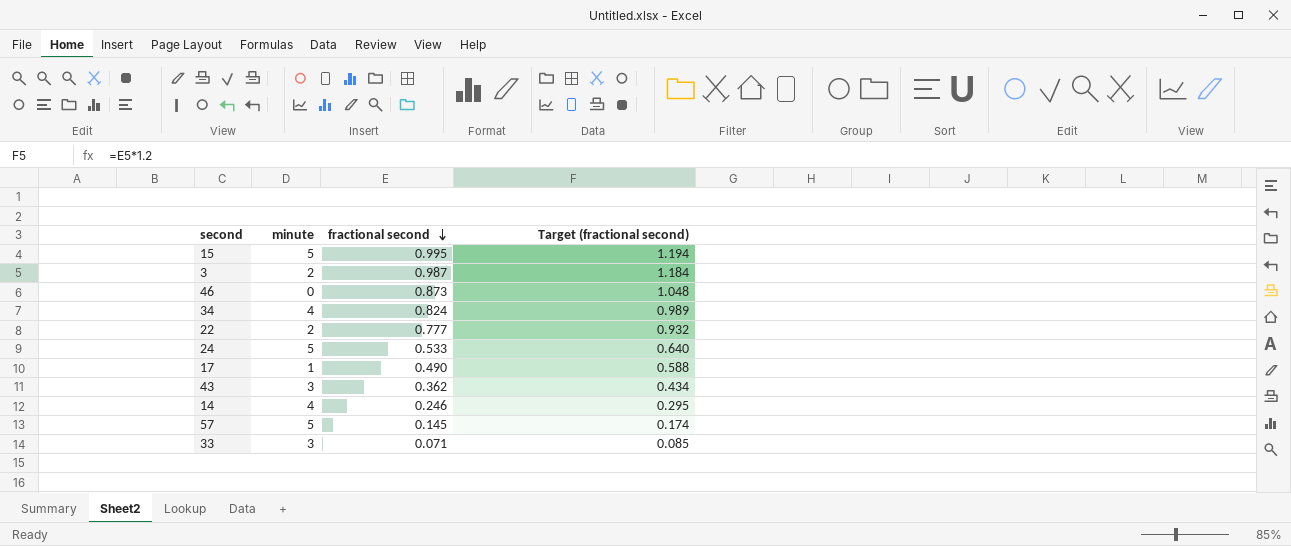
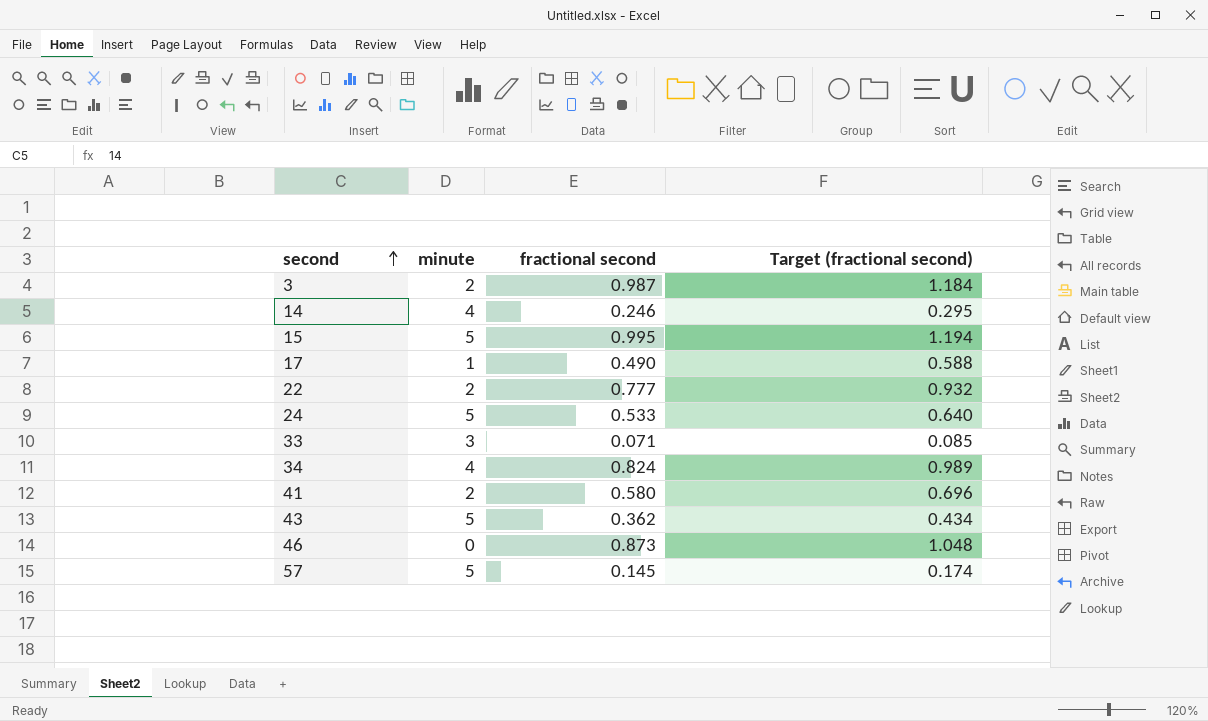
row order: fractional second descending -> second ascending
row 41: none -> 2 | 0.580 | 0.696
43 | minute: 3 -> 5

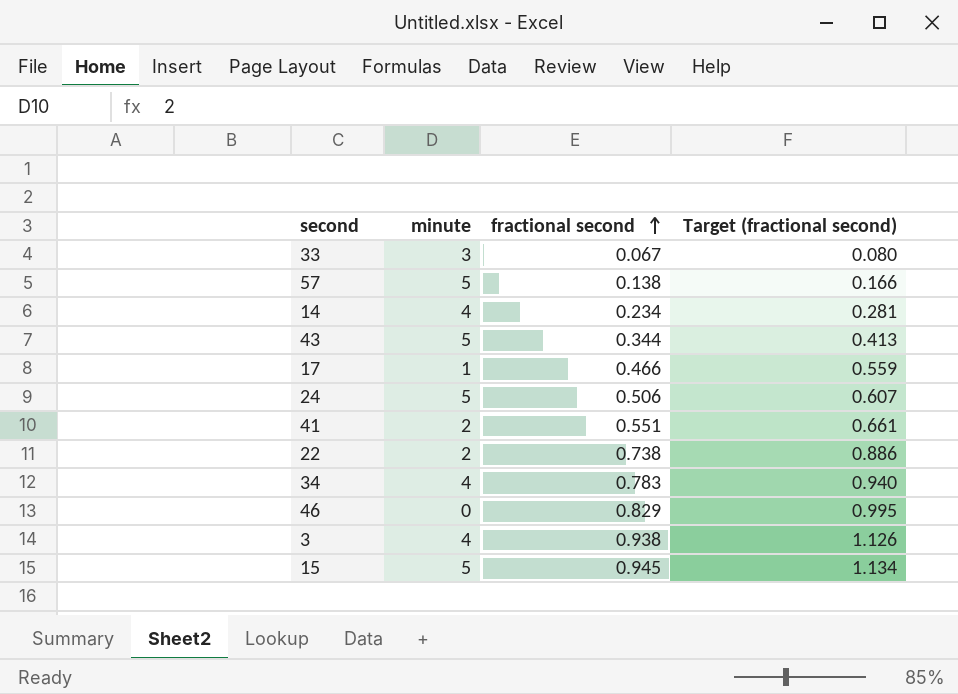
row order: second ascending -> fractional second ascending
33 | fractional second: 0.071 -> 0.067
33 | Target (fractional second): 0.085 -> 0.080
57 | fractional second: 0.145 -> 0.138
57 | Target (fractional second): 0.174 -> 0.166
14 | fractional second: 0.246 -> 0.234
14 | Target (fractional second): 0.295 -> 0.281
43 | fractional second: 0.362 -> 0.344
43 | Target (fractional second): 0.434 -> 0.413
17 | fractional second: 0.490 -> 0.466
17 | Target (fractional second): 0.588 -> 0.559
24 | fractional second: 0.533 -> 0.506
24 | Target (fractional second): 0.640 -> 0.607
41 | fractional second: 0.580 -> 0.551
41 | Target (fractional second): 0.696 -> 0.661
22 | fractional second: 0.777 -> 0.738
22 | Target (fractional second): 0.932 -> 0.886
34 | fractional second: 0.824 -> 0.783
34 | Target (fractional second): 0.989 -> 0.940
46 | fractional second: 0.873 -> 0.829
46 | Target (fractional second): 1.048 -> 0.995
3 | minute: 2 -> 4
3 | fractional second: 0.987 -> 0.938
3 | Target (fractional second): 1.184 -> 1.126
15 | fractional second: 0.995 -> 0.945
15 | Target (fractional second): 1.194 -> 1.134

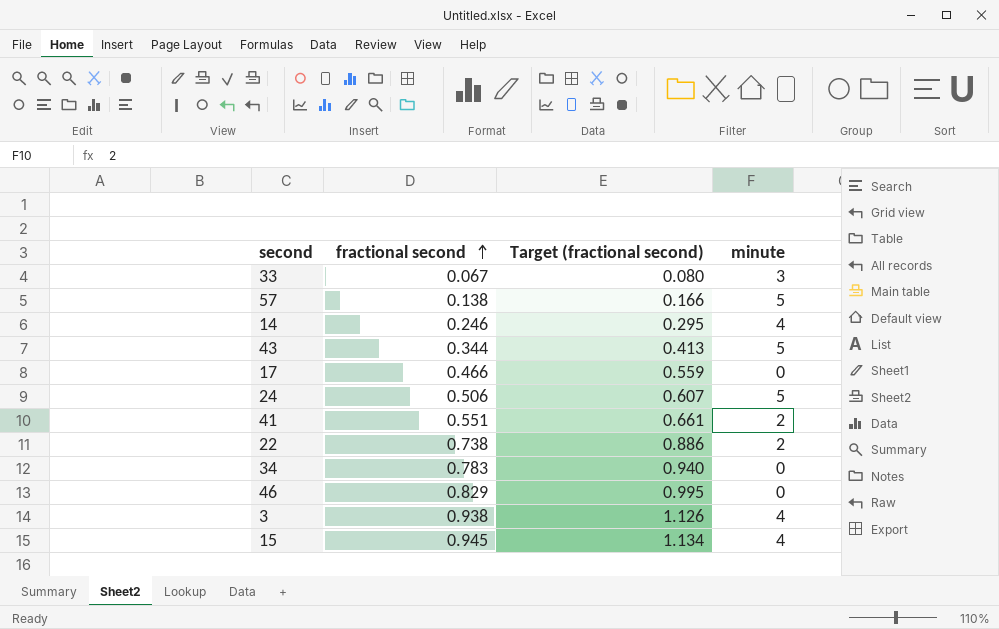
column minute | position: 2 -> 4
14 | fractional second: 0.234 -> 0.246
14 | Target (fractional second): 0.281 -> 0.295
17 | minute: 1 -> 0
34 | minute: 4 -> 0
15 | minute: 5 -> 4

